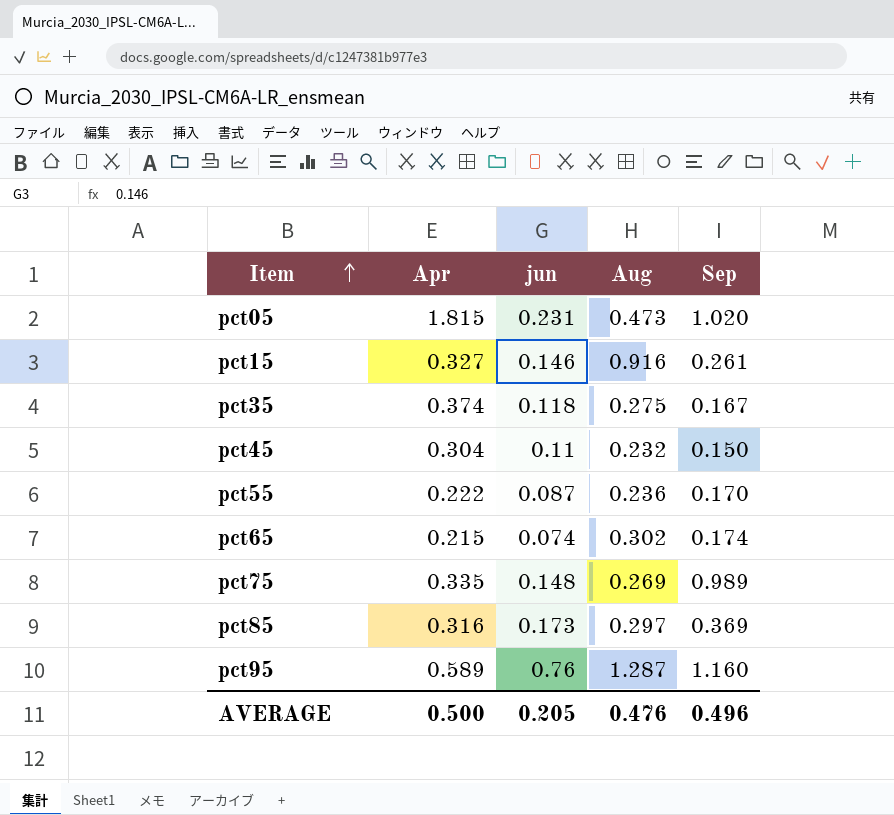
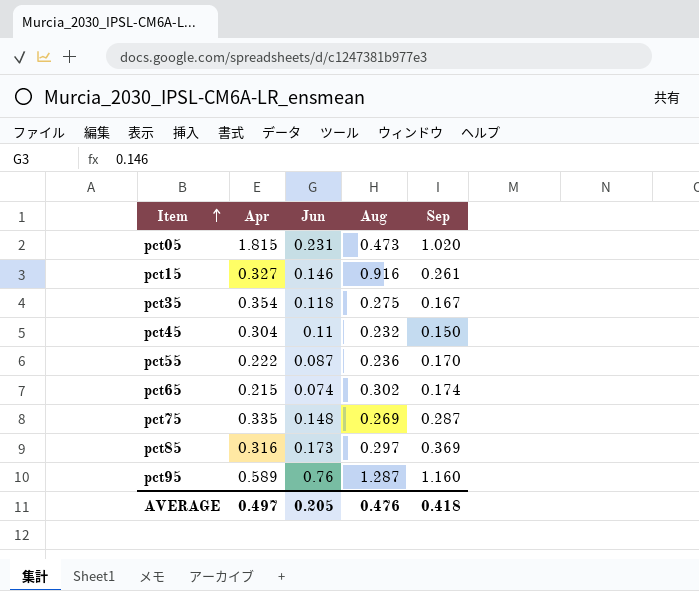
column name: jun -> Jun
pct35 | Apr: 0.374 -> 0.354
pct75 | Sep: 0.989 -> 0.287
AVERAGE | Apr: 0.500 -> 0.497
AVERAGE | Sep: 0.496 -> 0.418

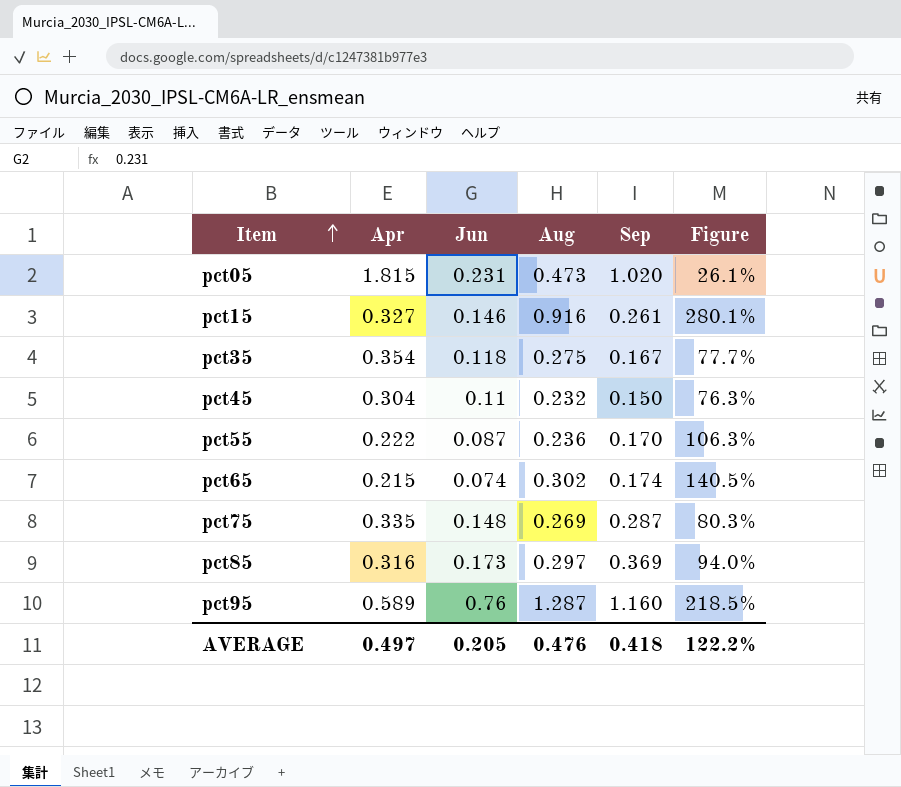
column Figure | formula: none -> [Aug] / [Apr]

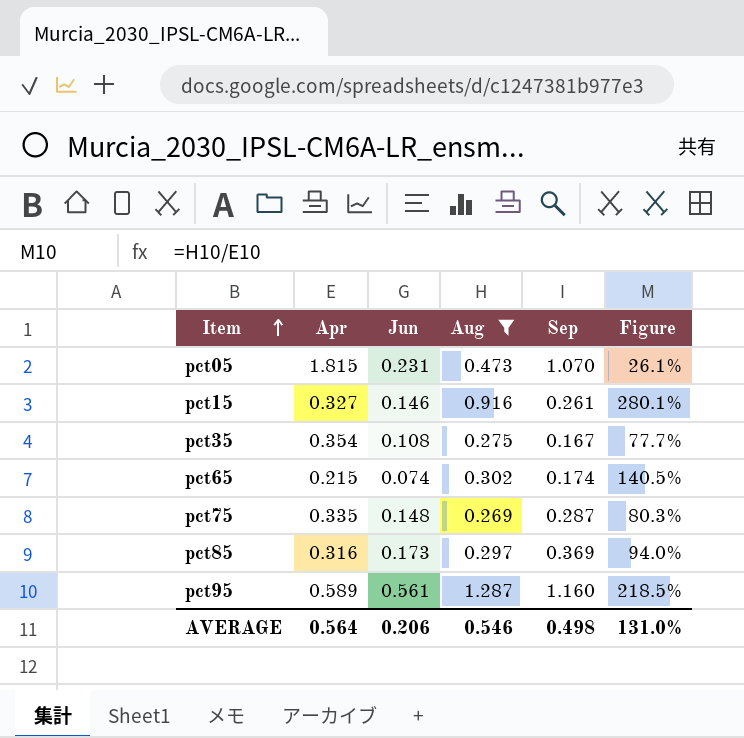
filter: none -> Aug >= 0.269
pct05 | Sep: 1.020 -> 1.070
pct35 | Jun: 0.118 -> 0.108
pct95 | Jun: 0.76 -> 0.561
AVERAGE | Apr: 0.497 -> 0.564
AVERAGE | Jun: 0.205 -> 0.206
AVERAGE | Aug: 0.476 -> 0.546
AVERAGE | Sep: 0.418 -> 0.498
AVERAGE | Figure: 122.2% -> 131.0%

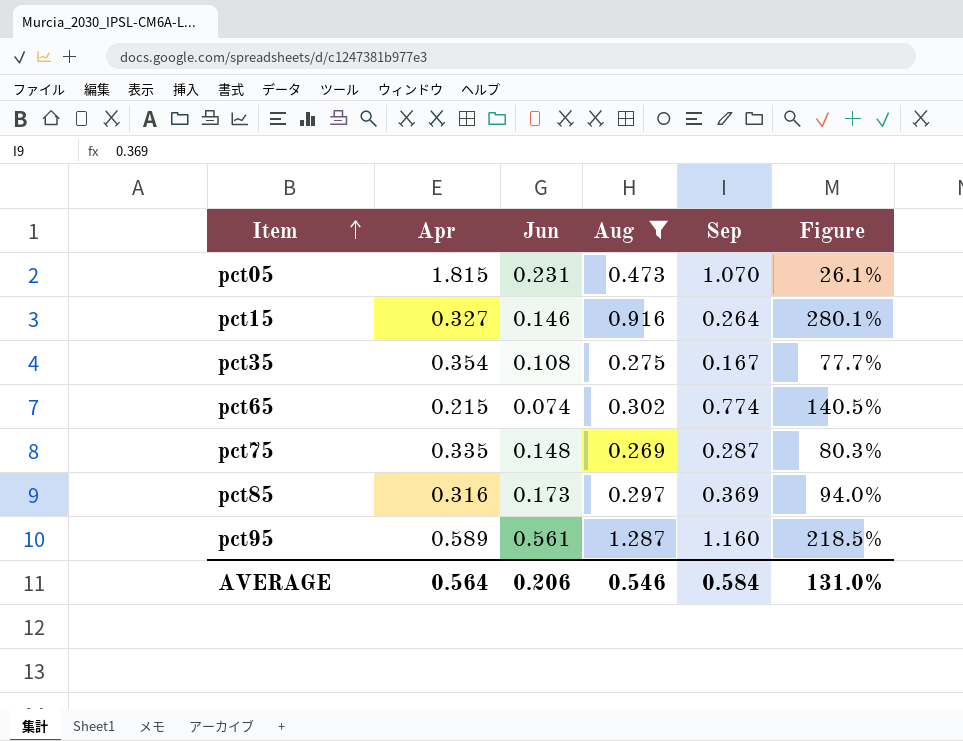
pct15 | Sep: 0.261 -> 0.264
pct65 | Sep: 0.174 -> 0.774
AVERAGE | Sep: 0.498 -> 0.584

